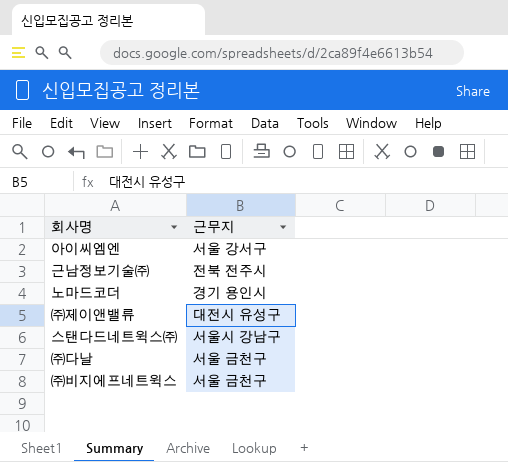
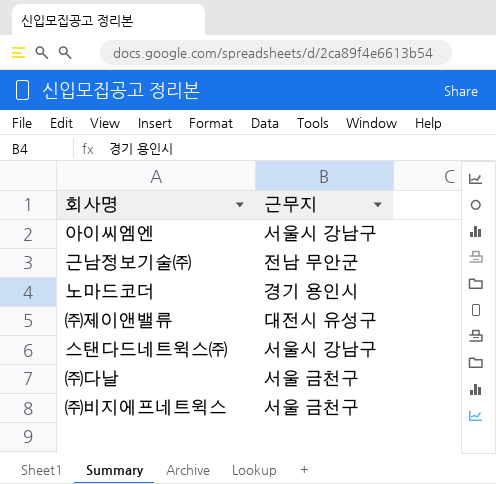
아이씨엠엔 | 근무지: 서울 강서구 -> 서울시 강남구
근남정보기술㈜ | 근무지: 전북 전주시 -> 전남 무안군

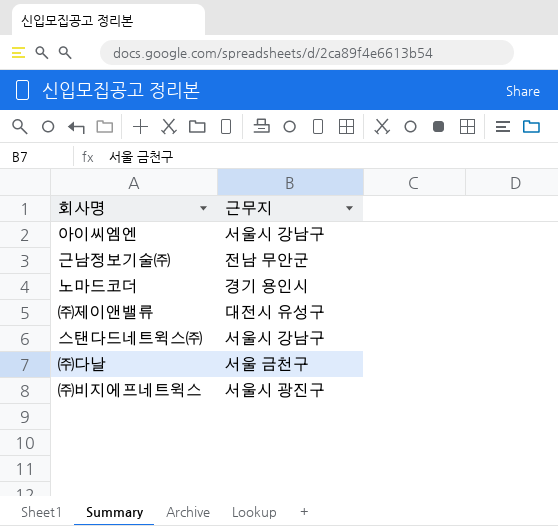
㈜비지에프네트윅스 | 근무지: 서울 금천구 -> 서울시 광진구

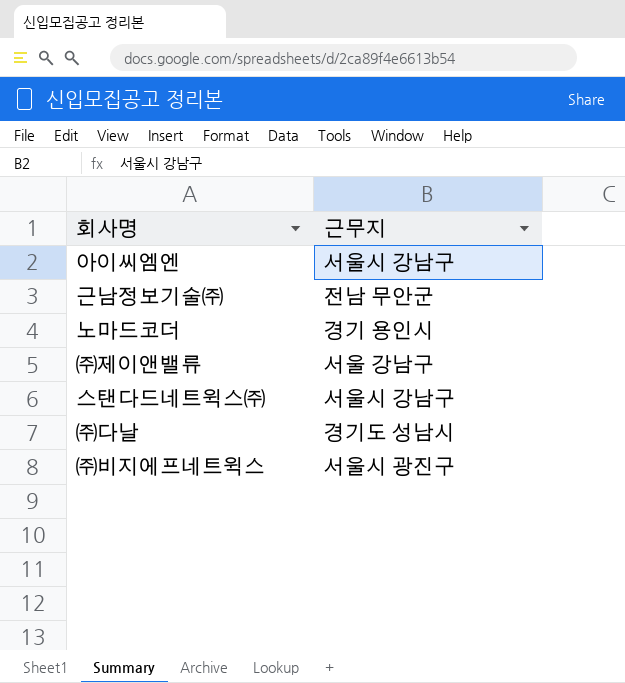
㈜제이앤밸류 | 근무지: 대전시 유성구 -> 서울 강남구
㈜다날 | 근무지: 서울 금천구 -> 경기도 성남시

